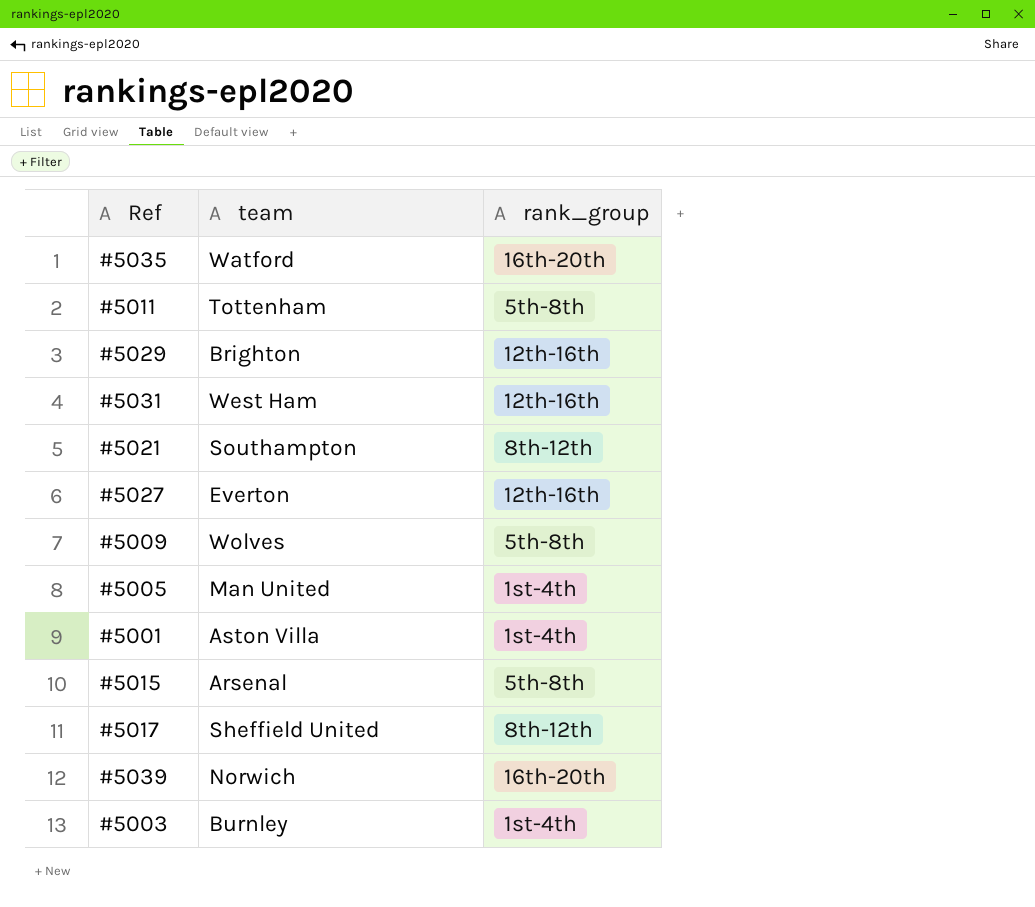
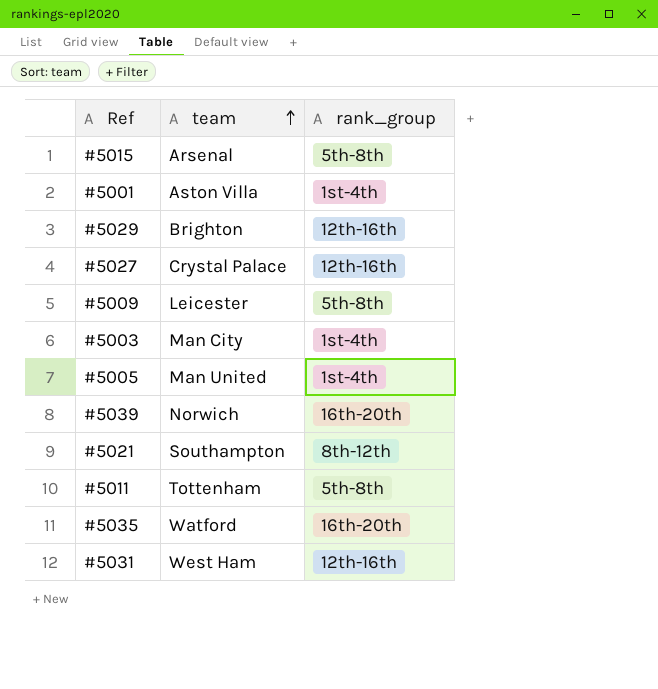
row order: none -> team ascending
row #5017: Sheffield United | 8th-12th -> none
#5027 | team: Everton -> Crystal Palace
#5009 | team: Wolves -> Leicester
#5003 | team: Burnley -> Man City

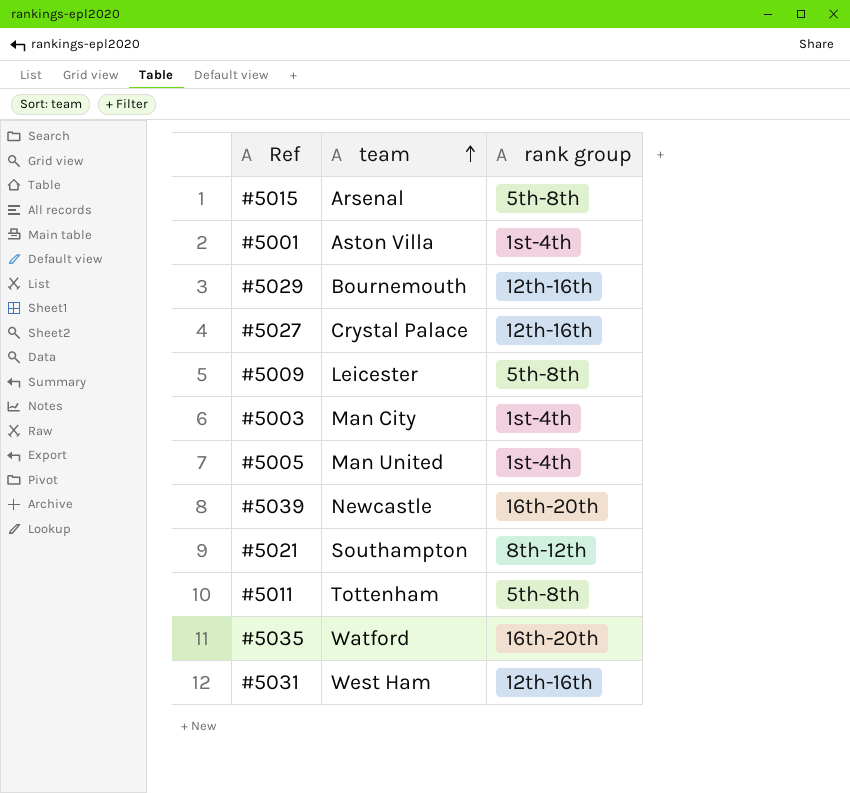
column name: rank_group -> rank group
#5029 | team: Brighton -> Bournemouth
#5039 | team: Norwich -> Newcastle

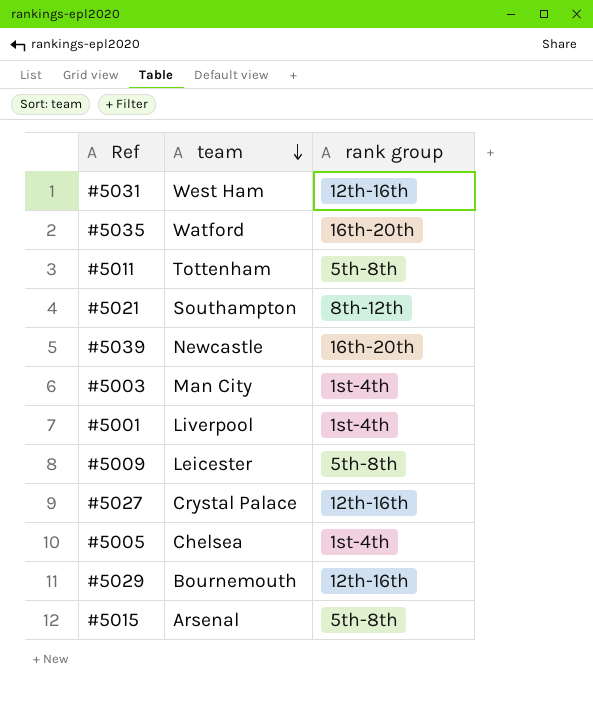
row order: team ascending -> team descending
#5001 | team: Aston Villa -> Liverpool
#5005 | team: Man United -> Chelsea

